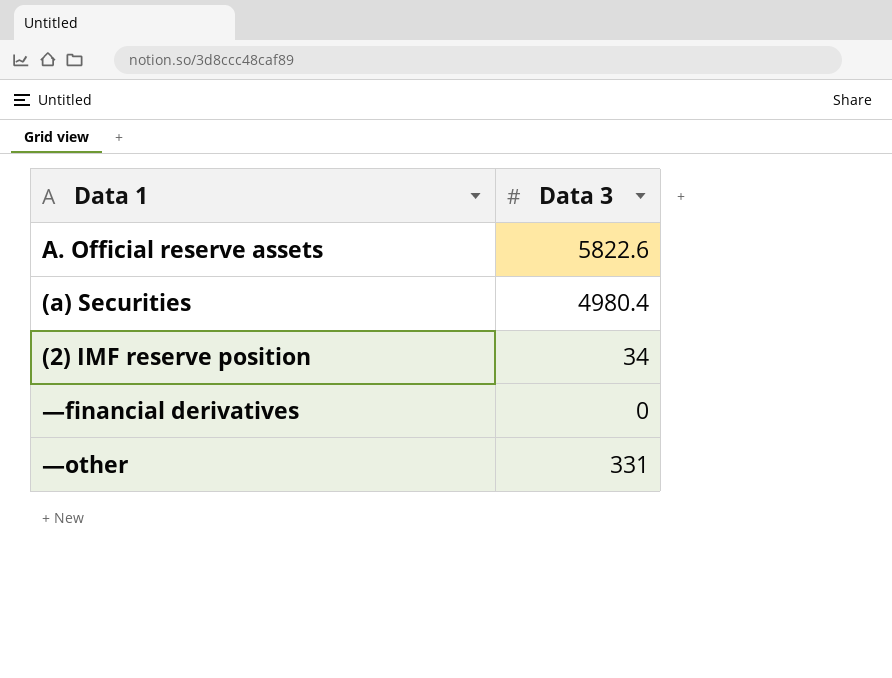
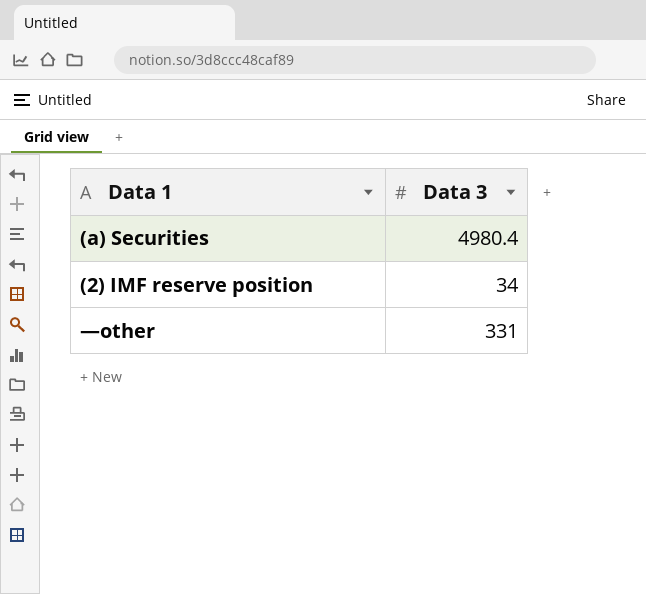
row A. Official reserve assets: 5822.6 -> none
row —financial derivatives: 0 -> none

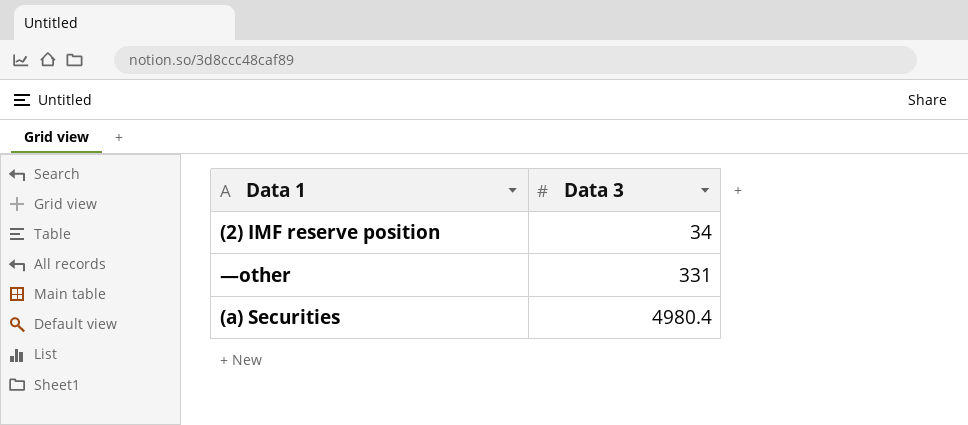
row order: none -> Data 3 ascending

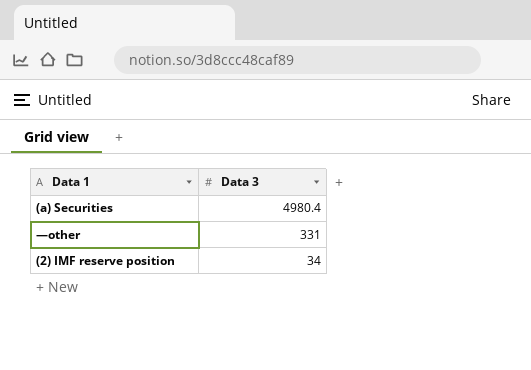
row order: Data 3 ascending -> Data 3 descending

